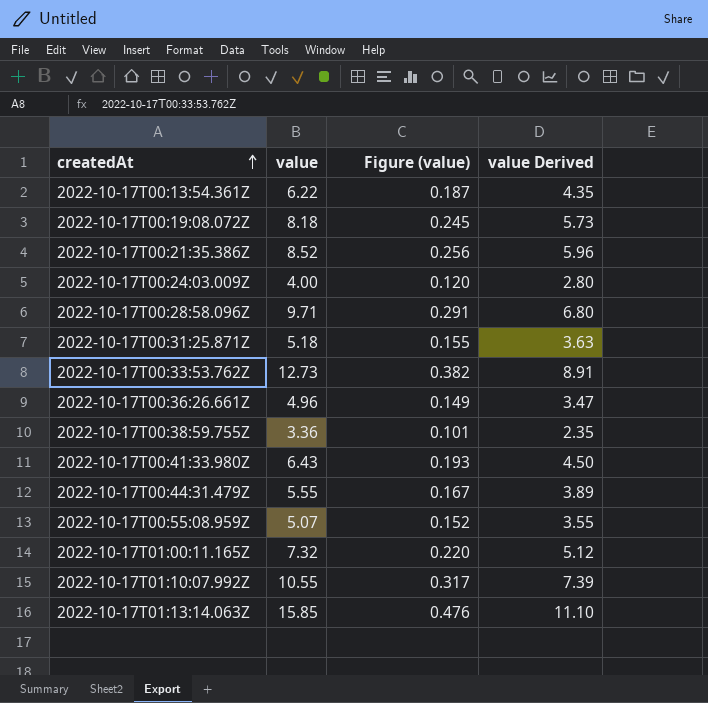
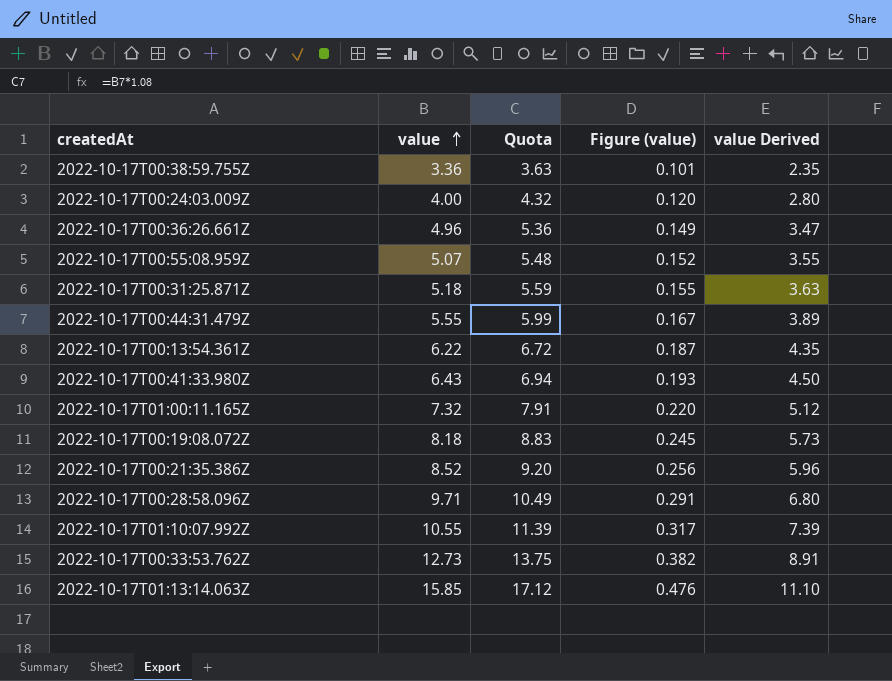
row order: createdAt ascending -> value ascending
column Quota | formula: none -> [value] * 1.08

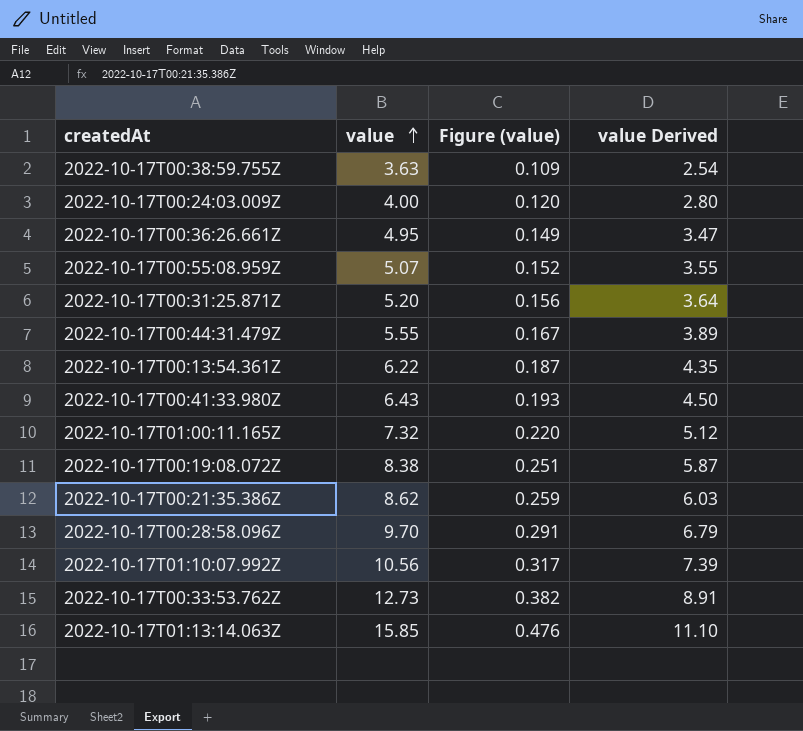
column Quota | formula: [value] * 1.08 -> none
2022-10-17T00:38:59.755Z | value: 3.36 -> 3.63
2022-10-17T00:38:59.755Z | Figure (value): 0.101 -> 0.109
2022-10-17T00:38:59.755Z | value Derived: 2.35 -> 2.54
2022-10-17T00:36:26.661Z | value: 4.96 -> 4.95
2022-10-17T00:31:25.871Z | value: 5.18 -> 5.20
2022-10-17T00:31:25.871Z | Figure (value): 0.155 -> 0.156
2022-10-17T00:31:25.871Z | value Derived: 3.63 -> 3.64
2022-10-17T00:19:08.072Z | value: 8.18 -> 8.38
2022-10-17T00:19:08.072Z | Figure (value): 0.245 -> 0.251
2022-10-17T00:19:08.072Z | value Derived: 5.73 -> 5.87
2022-10-17T00:21:35.386Z | value: 8.52 -> 8.62
2022-10-17T00:21:35.386Z | Figure (value): 0.256 -> 0.259
2022-10-17T00:21:35.386Z | value Derived: 5.96 -> 6.03
2022-10-17T00:28:58.096Z | value: 9.71 -> 9.70
2022-10-17T00:28:58.096Z | value Derived: 6.80 -> 6.79
2022-10-17T01:10:07.992Z | value: 10.55 -> 10.56

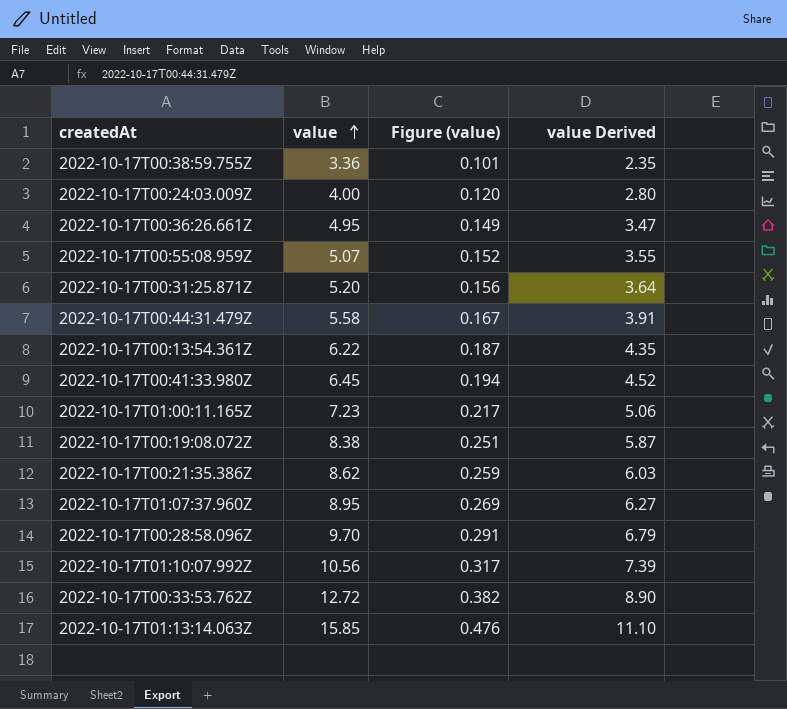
2022-10-17T00:38:59.755Z | value: 3.63 -> 3.36
2022-10-17T00:38:59.755Z | Figure (value): 0.109 -> 0.101
2022-10-17T00:38:59.755Z | value Derived: 2.54 -> 2.35
2022-10-17T00:44:31.479Z | value: 5.55 -> 5.58
2022-10-17T00:44:31.479Z | value Derived: 3.89 -> 3.91
2022-10-17T00:41:33.980Z | value: 6.43 -> 6.45
2022-10-17T00:41:33.980Z | Figure (value): 0.193 -> 0.194
2022-10-17T00:41:33.980Z | value Derived: 4.50 -> 4.52
2022-10-17T01:00:11.165Z | value: 7.32 -> 7.23
2022-10-17T01:00:11.165Z | Figure (value): 0.220 -> 0.217
2022-10-17T01:00:11.165Z | value Derived: 5.12 -> 5.06
row 2022-10-17T01:07:37.960Z: none -> 8.95 | 0.269 | 6.27
2022-10-17T00:33:53.762Z | value: 12.73 -> 12.72
2022-10-17T00:33:53.762Z | value Derived: 8.91 -> 8.90

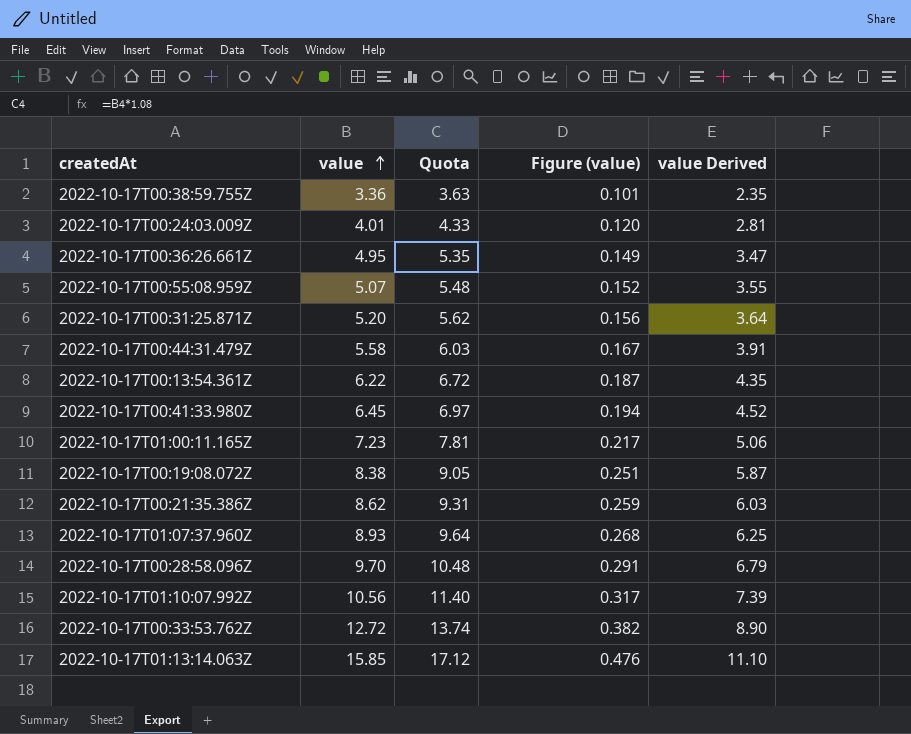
column Quota | formula: none -> [value] * 1.08
2022-10-17T00:24:03.009Z | value: 4.00 -> 4.01
2022-10-17T00:24:03.009Z | value Derived: 2.80 -> 2.81
2022-10-17T01:07:37.960Z | value: 8.95 -> 8.93
2022-10-17T01:07:37.960Z | Figure (value): 0.269 -> 0.268
2022-10-17T01:07:37.960Z | value Derived: 6.27 -> 6.25

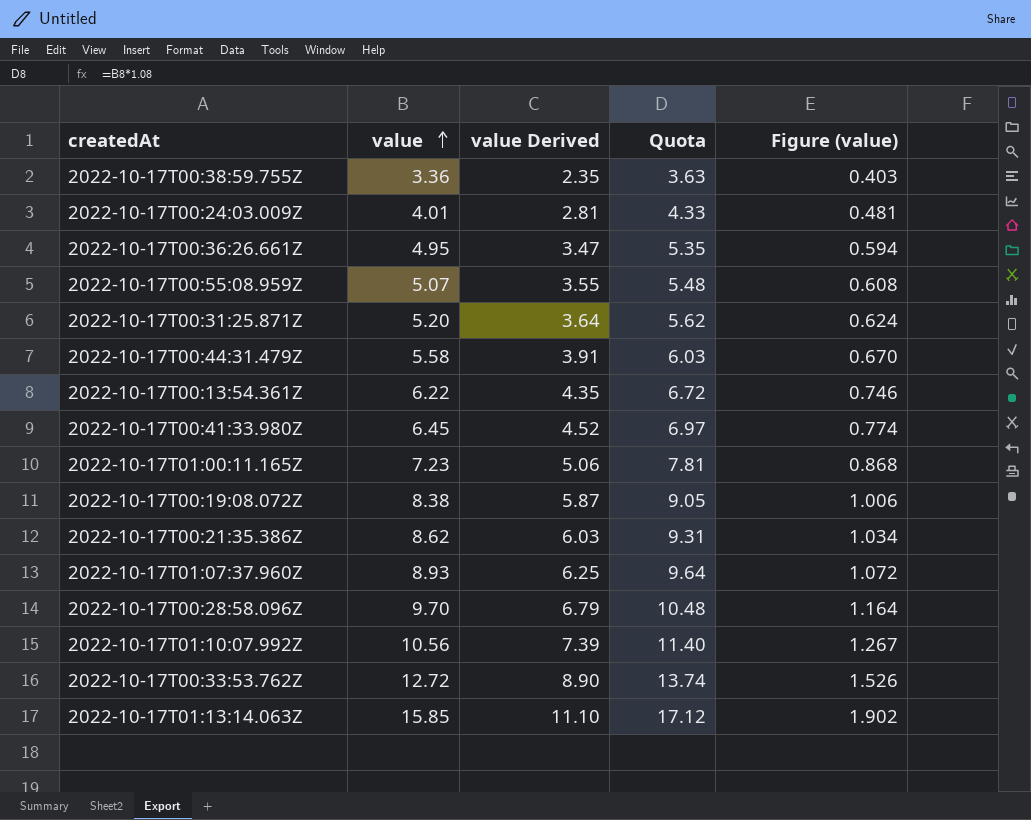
column value Derived | position: 5 -> 3
column Figure (value) | formula: [value] * 0.03 -> [value] * 0.12

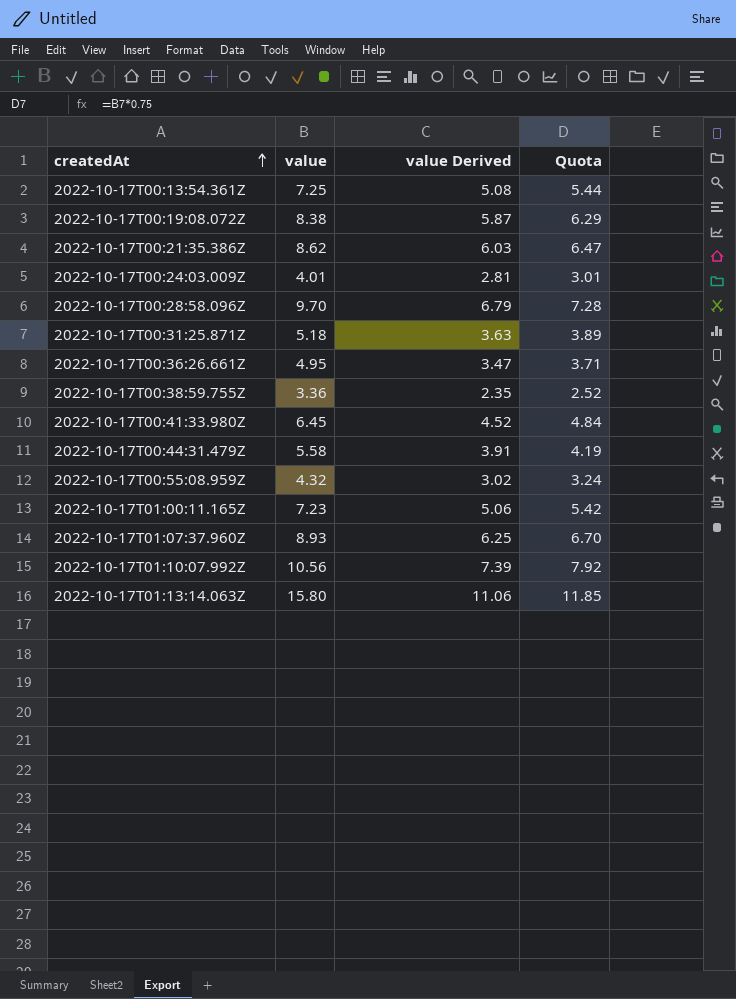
row order: value ascending -> createdAt ascending
column Figure (value) | formula: [value] * 0.12 -> none
column Quota | formula: [value] * 1.08 -> [value] * 0.75
row 2022-10-17T00:33:53.762Z: 12.72 | 8.90 | 13.74 | 1.526 -> none
2022-10-17T00:13:54.361Z | value: 6.22 -> 7.25
2022-10-17T00:13:54.361Z | value Derived: 4.35 -> 5.08
2022-10-17T00:31:25.871Z | value: 5.20 -> 5.18
2022-10-17T00:31:25.871Z | value Derived: 3.64 -> 3.63
2022-10-17T00:55:08.959Z | value: 5.07 -> 4.32
2022-10-17T00:55:08.959Z | value Derived: 3.55 -> 3.02
2022-10-17T01:13:14.063Z | value: 15.85 -> 15.80
2022-10-17T01:13:14.063Z | value Derived: 11.10 -> 11.06

